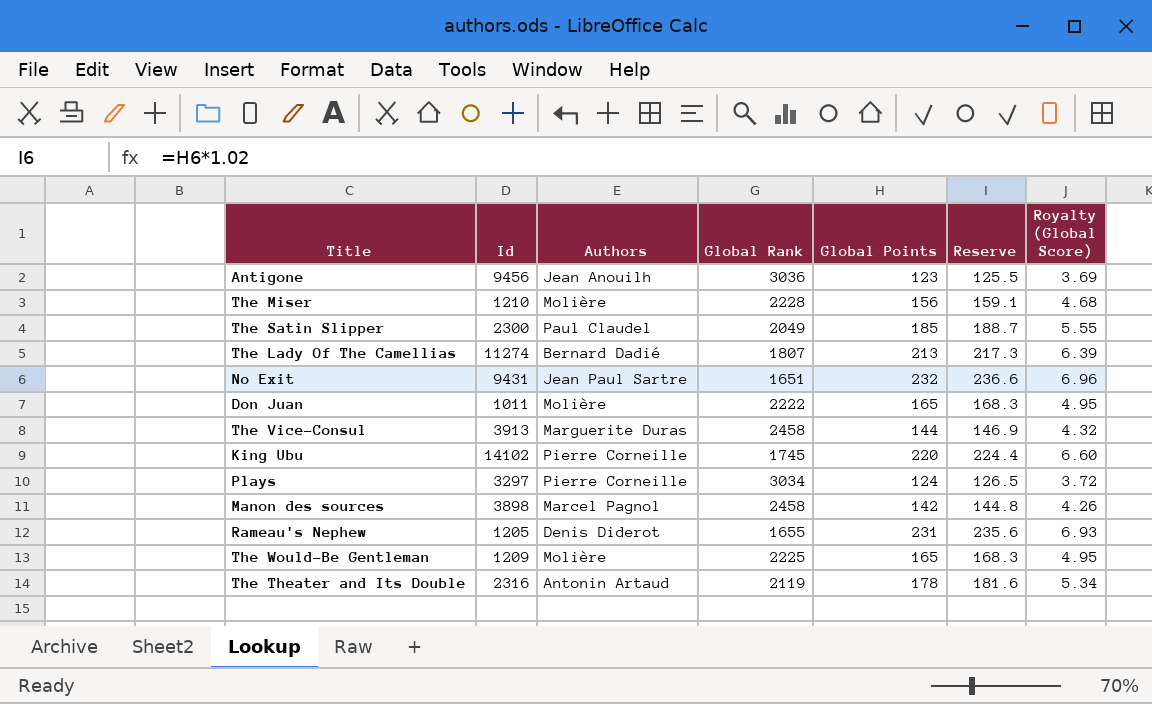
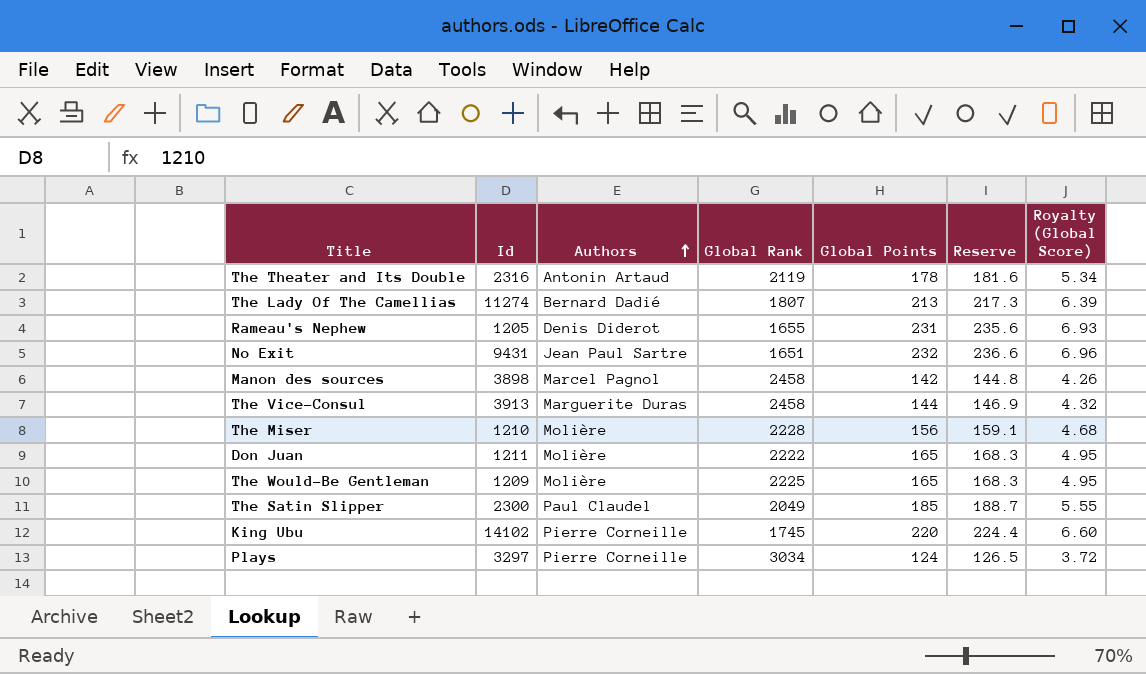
row order: none -> Authors ascending
row Antigone: 9456 | Jean Anouilh | 3036 | 123 | 125.5 | 3.69 -> none
Don Juan | Id: 1011 -> 1211

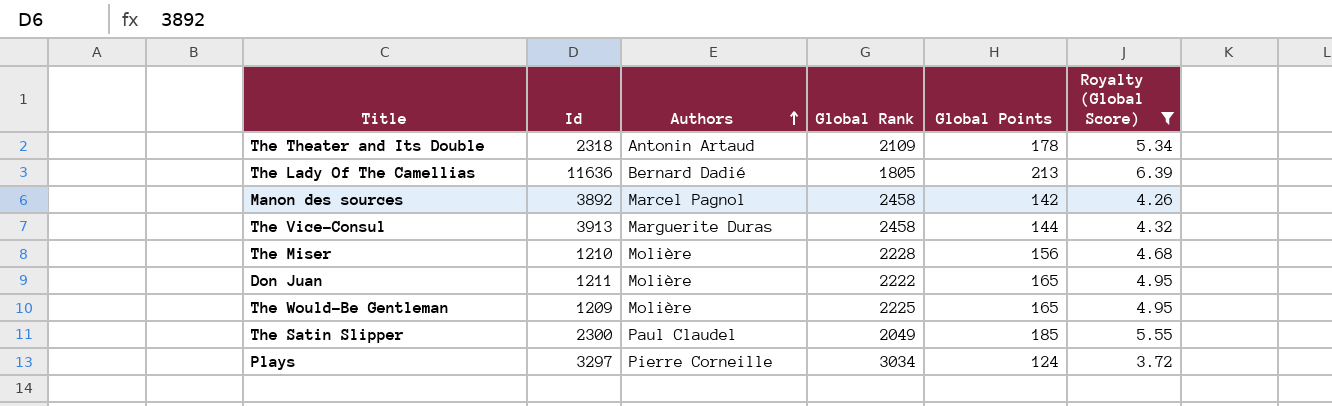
filter: none -> Royalty (Global Score) <= 6.39
column Reserve | formula: [Global Points] * 1.02 -> none
The Theater and Its Double | Id: 2316 -> 2318
The Theater and Its Double | Global Rank: 2119 -> 2109
The Lady Of The Camellias | Id: 11274 -> 11636
The Lady Of The Camellias | Global Rank: 1807 -> 1805
Manon des sources | Id: 3898 -> 3892

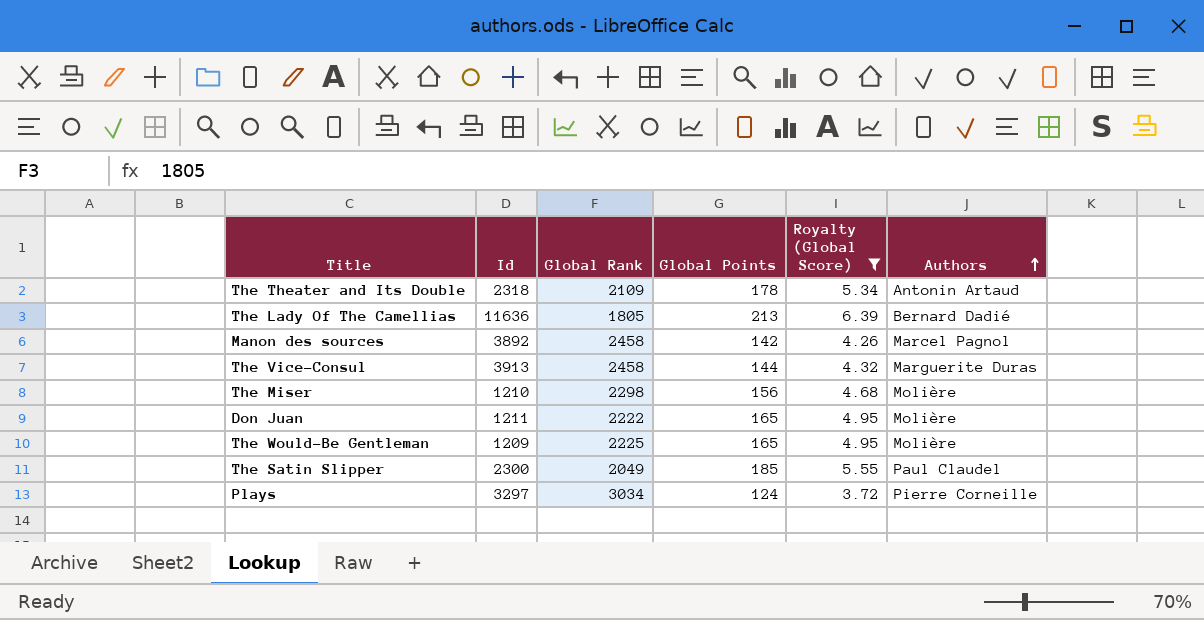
column Authors | position: 3 -> 6
The Miser | Global Rank: 2228 -> 2298

